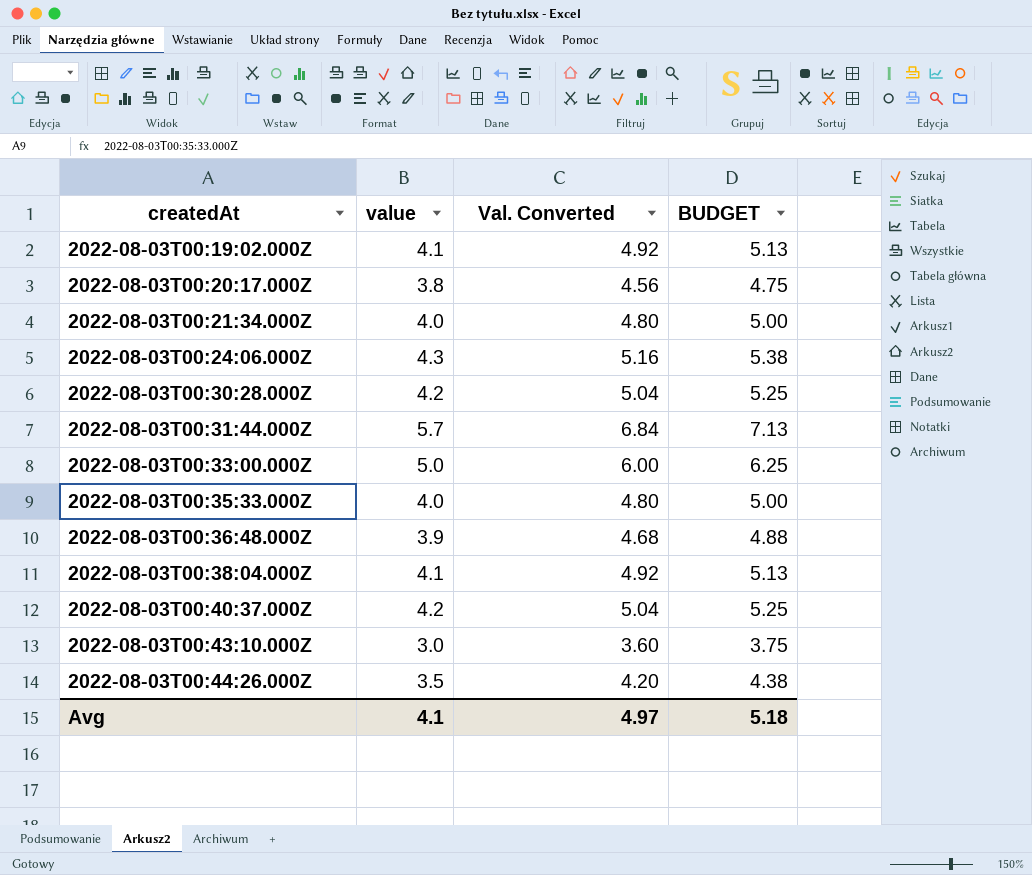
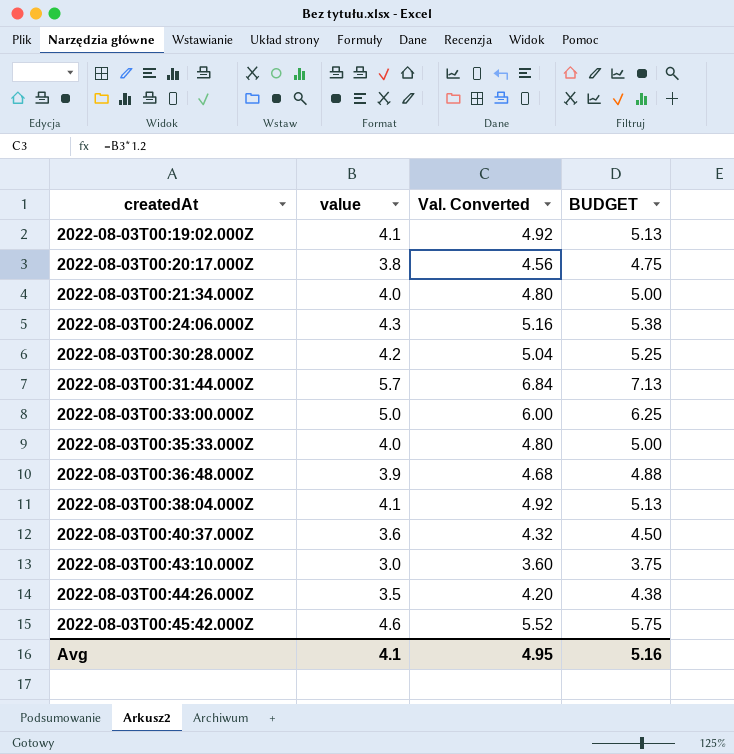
2022-08-03T00:40:37.000Z | value: 4.2 -> 3.6
2022-08-03T00:40:37.000Z | Val. Converted: 5.04 -> 4.32
2022-08-03T00:40:37.000Z | BUDGET: 5.25 -> 4.50
row 2022-08-03T00:45:42.000Z: none -> 4.6 | 5.52 | 5.75
Avg | Val. Converted: 4.97 -> 4.95
Avg | BUDGET: 5.18 -> 5.16

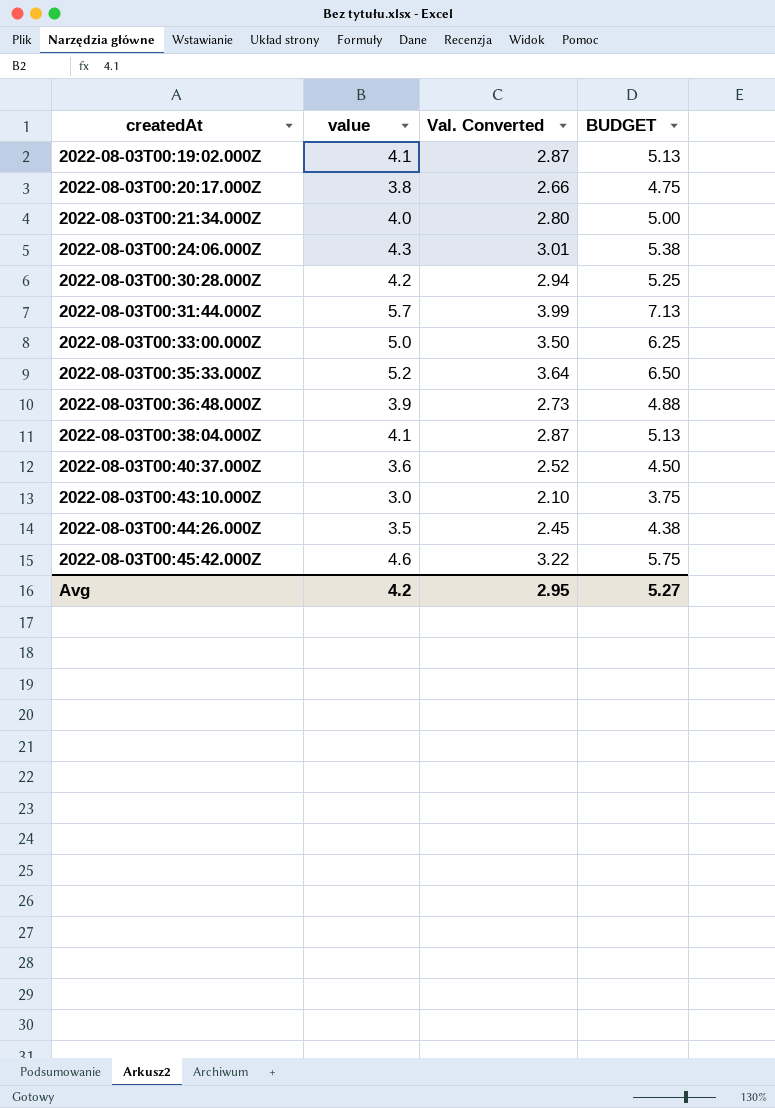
column Val. Converted | formula: [value] * 1.2 -> [value] * 0.7
2022-08-03T00:35:33.000Z | value: 4.0 -> 5.2
2022-08-03T00:35:33.000Z | BUDGET: 5.00 -> 6.50
Avg | value: 4.1 -> 4.2
Avg | Val. Converted: 4.95 -> 2.95
Avg | BUDGET: 5.16 -> 5.27

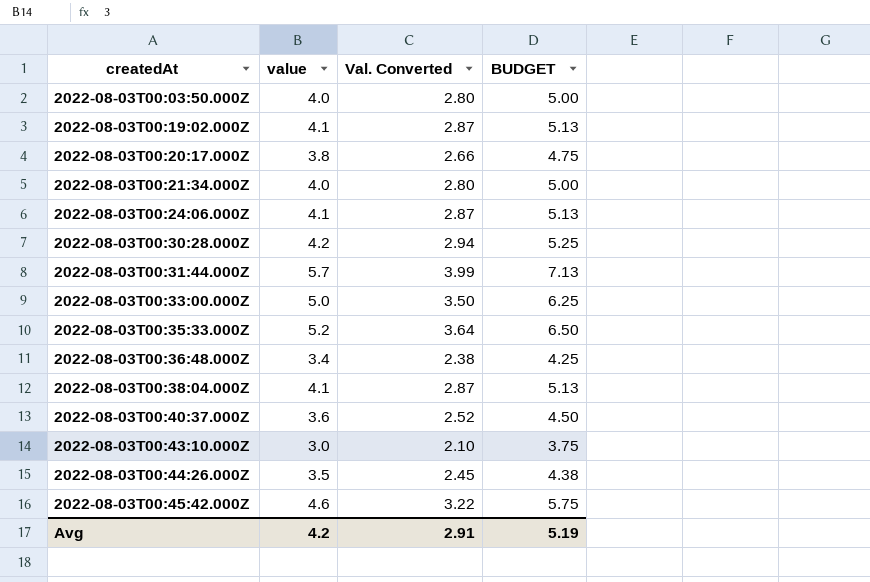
row 2022-08-03T00:03:50.000Z: none -> 4.0 | 2.80 | 5.00
2022-08-03T00:24:06.000Z | value: 4.3 -> 4.1
2022-08-03T00:24:06.000Z | Val. Converted: 3.01 -> 2.87
2022-08-03T00:24:06.000Z | BUDGET: 5.38 -> 5.13
2022-08-03T00:36:48.000Z | value: 3.9 -> 3.4
2022-08-03T00:36:48.000Z | Val. Converted: 2.73 -> 2.38
2022-08-03T00:36:48.000Z | BUDGET: 4.88 -> 4.25
Avg | Val. Converted: 2.95 -> 2.91
Avg | BUDGET: 5.27 -> 5.19

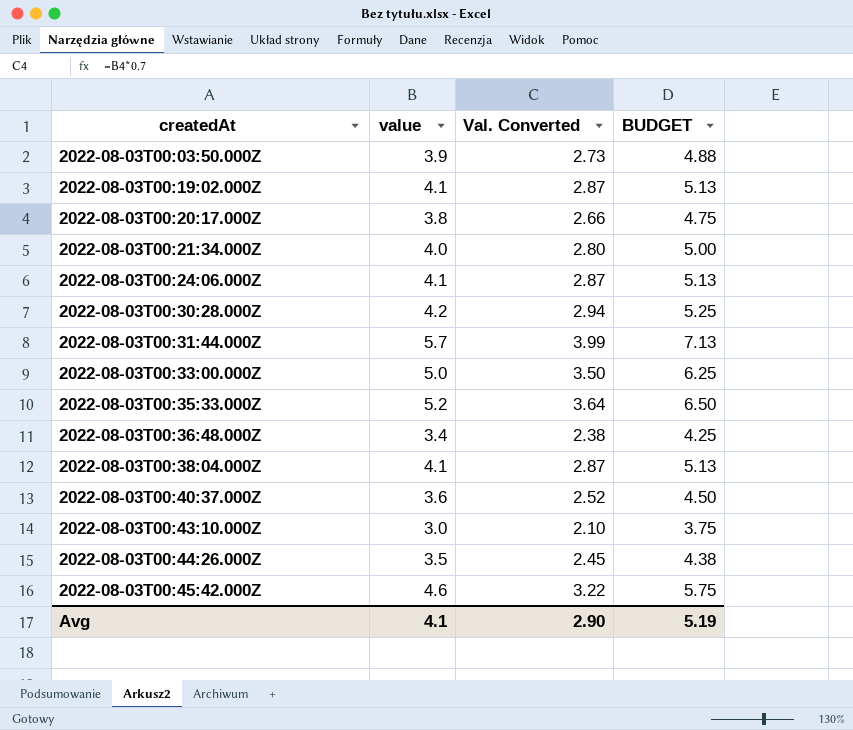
2022-08-03T00:03:50.000Z | value: 4.0 -> 3.9
2022-08-03T00:03:50.000Z | Val. Converted: 2.80 -> 2.73
2022-08-03T00:03:50.000Z | BUDGET: 5.00 -> 4.88
Avg | value: 4.2 -> 4.1
Avg | Val. Converted: 2.91 -> 2.90

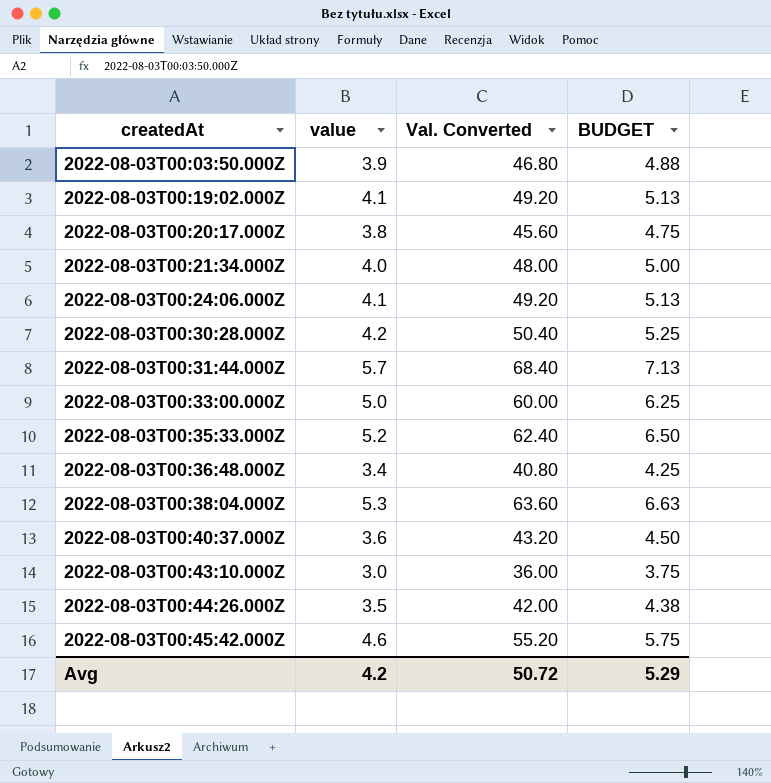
column Val. Converted | formula: [value] * 0.7 -> [value] * 12
2022-08-03T00:38:04.000Z | value: 4.1 -> 5.3
2022-08-03T00:38:04.000Z | BUDGET: 5.13 -> 6.63
Avg | value: 4.1 -> 4.2
Avg | Val. Converted: 2.90 -> 50.72
Avg | BUDGET: 5.19 -> 5.29

